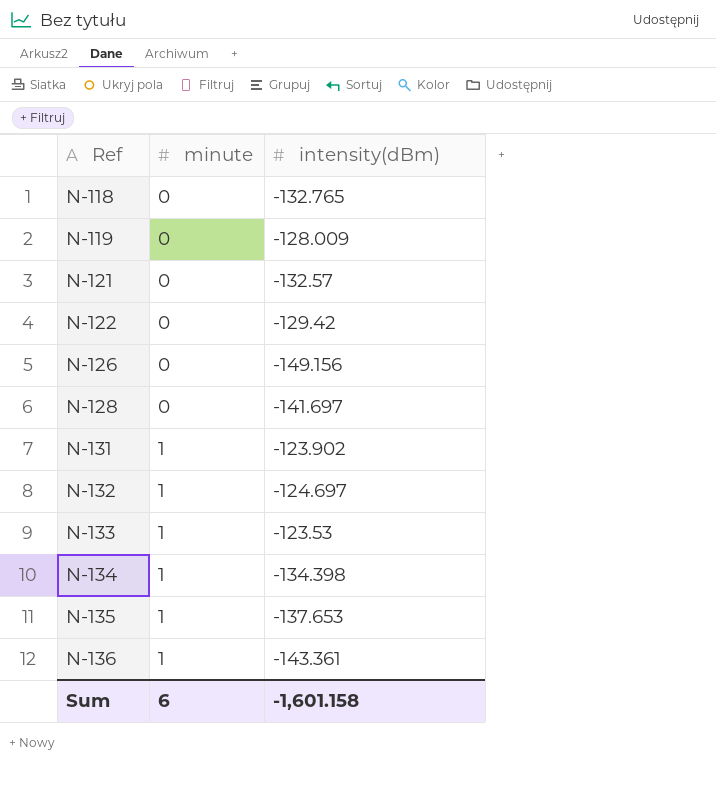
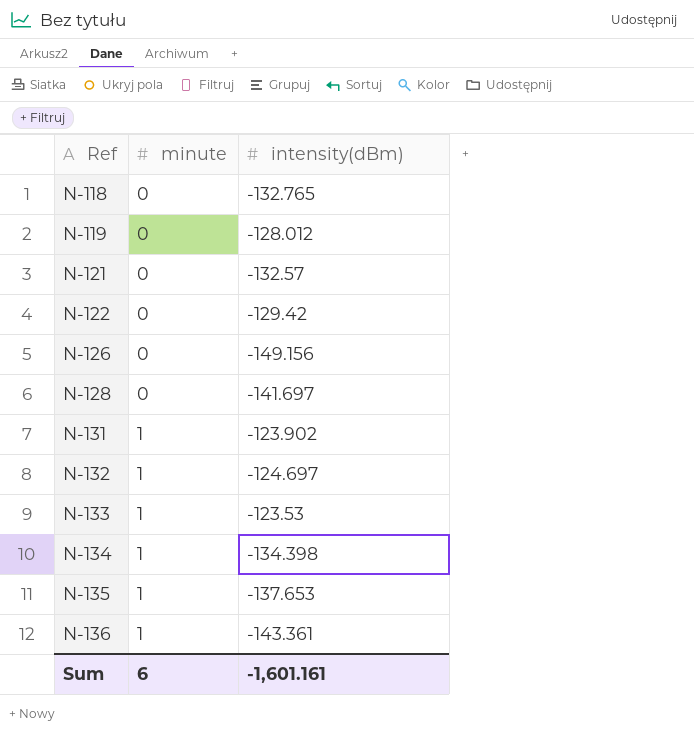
N-119 | intensity(dBm): -128.009 -> -128.012
Sum | intensity(dBm): -1,601.158 -> -1,601.161

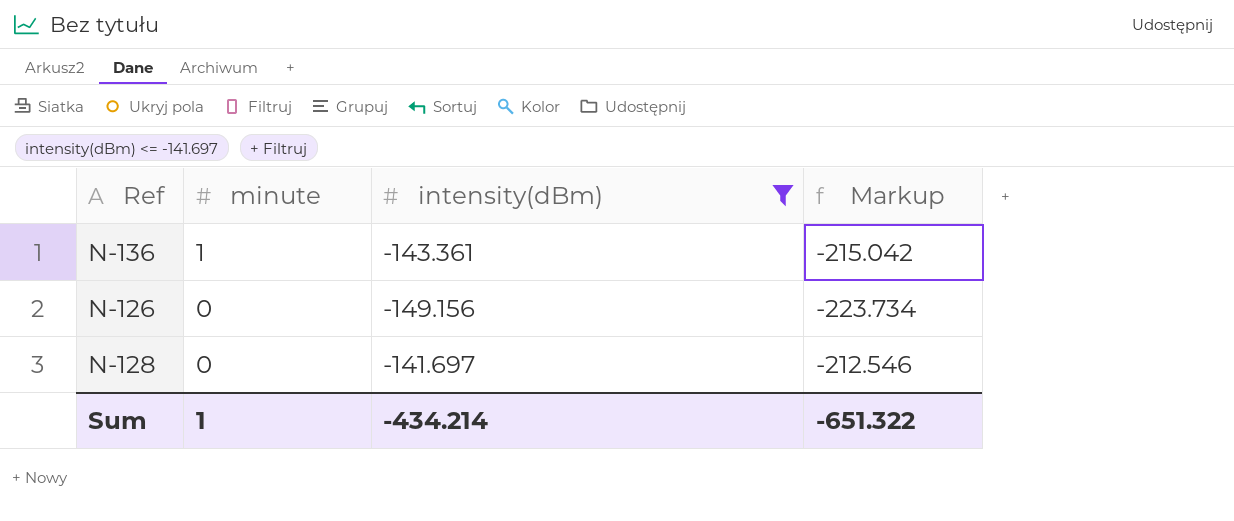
filter: none -> intensity(dBm) <= -141.697
row order: Ref ascending -> minute descending
column Markup | formula: none -> [intensity(dBm)] * 1.5
Sum | minute: 6 -> 1
Sum | intensity(dBm): -1,601.161 -> -434.214

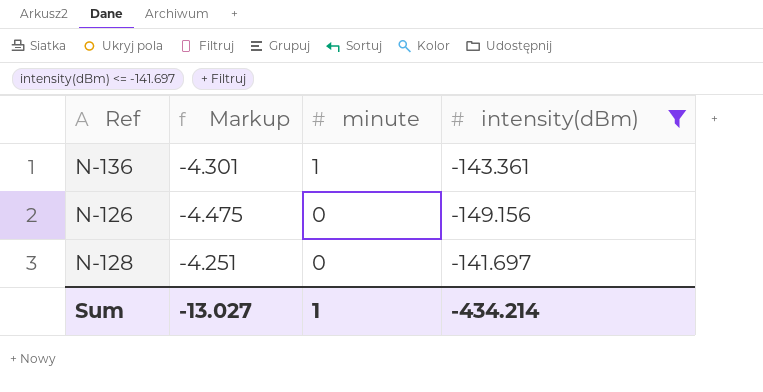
column Markup | formula: [intensity(dBm)] * 1.5 -> [intensity(dBm)] * 0.03
column Markup | position: 4 -> 2
Sum | Markup: -651.322 -> -13.027

